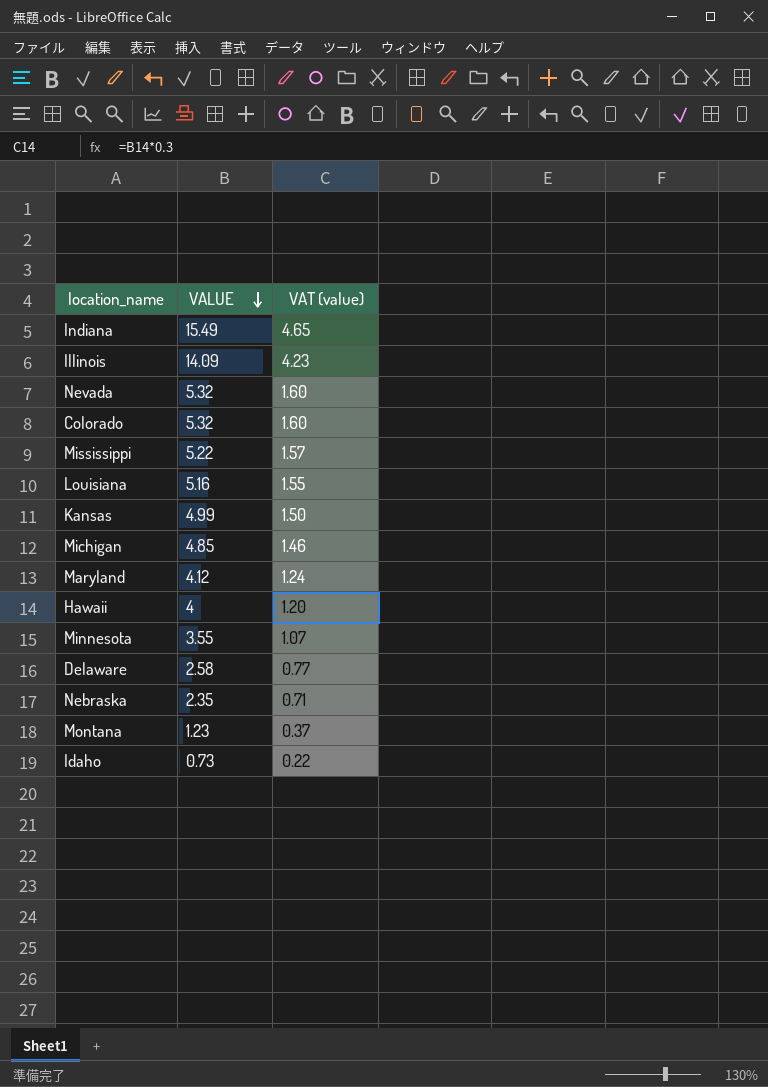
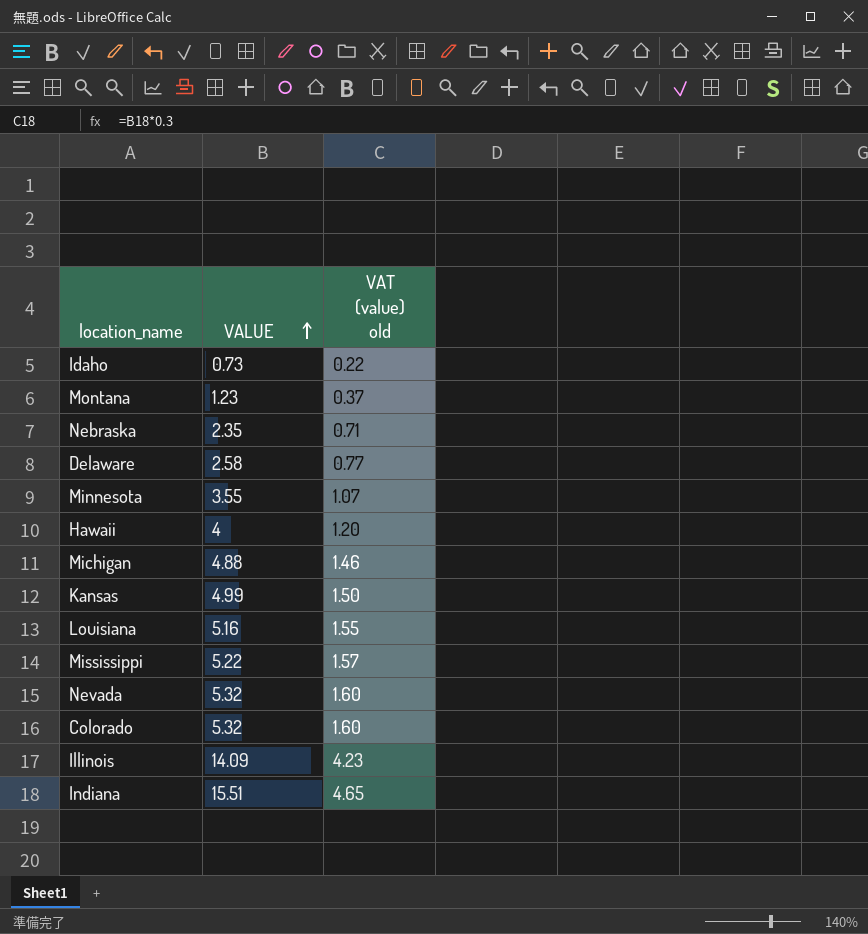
row order: VALUE descending -> VALUE ascending
column name: VAT (value) -> VAT (value) old
row Maryland: 4.12 | 1.24 -> none
Michigan | VALUE: 4.85 -> 4.88
Indiana | VALUE: 15.49 -> 15.51

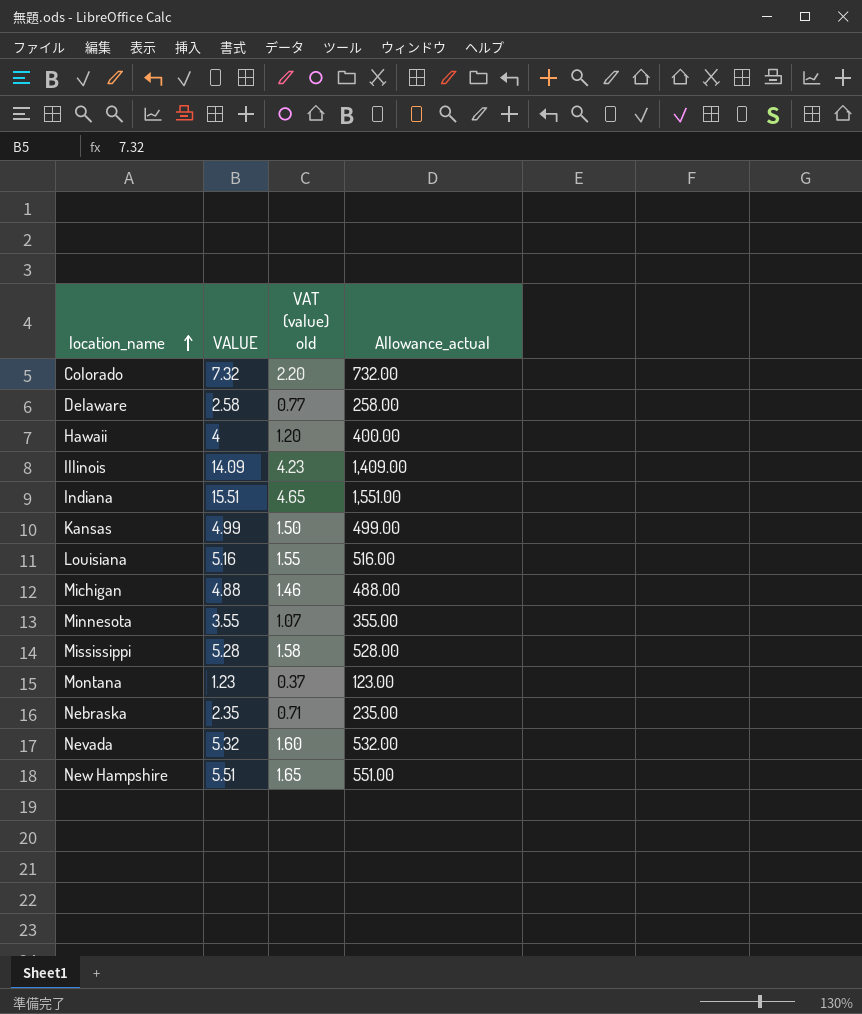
row order: VALUE ascending -> location_name ascending
column Allowance_actual | formula: none -> [VALUE] * 100
row Idaho: 0.73 | 0.22 -> none
Colorado | VALUE: 5.32 -> 7.32
Colorado | VAT (value) old: 1.60 -> 2.20
Mississippi | VALUE: 5.22 -> 5.28
Mississippi | VAT (value) old: 1.57 -> 1.58
row New Hampshire: none -> 5.51 | 1.65 | 551.00

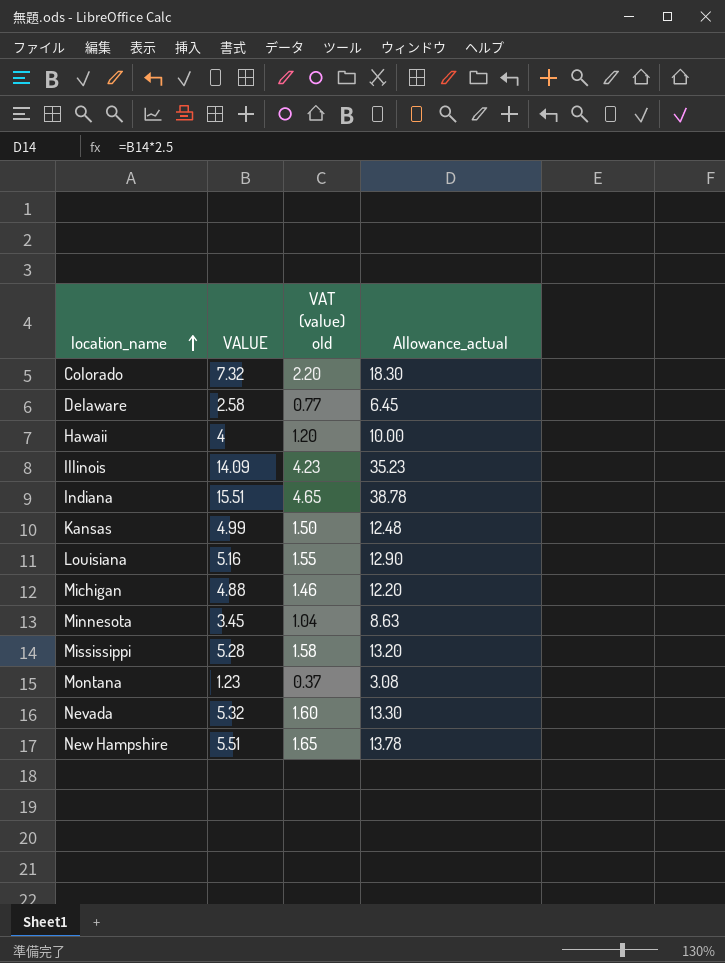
column Allowance_actual | formula: [VALUE] * 100 -> [VALUE] * 2.5
row Nebraska: 2.35 | 0.71 | 235.00 -> none
Minnesota | VALUE: 3.55 -> 3.45
Minnesota | VAT (value) old: 1.07 -> 1.04

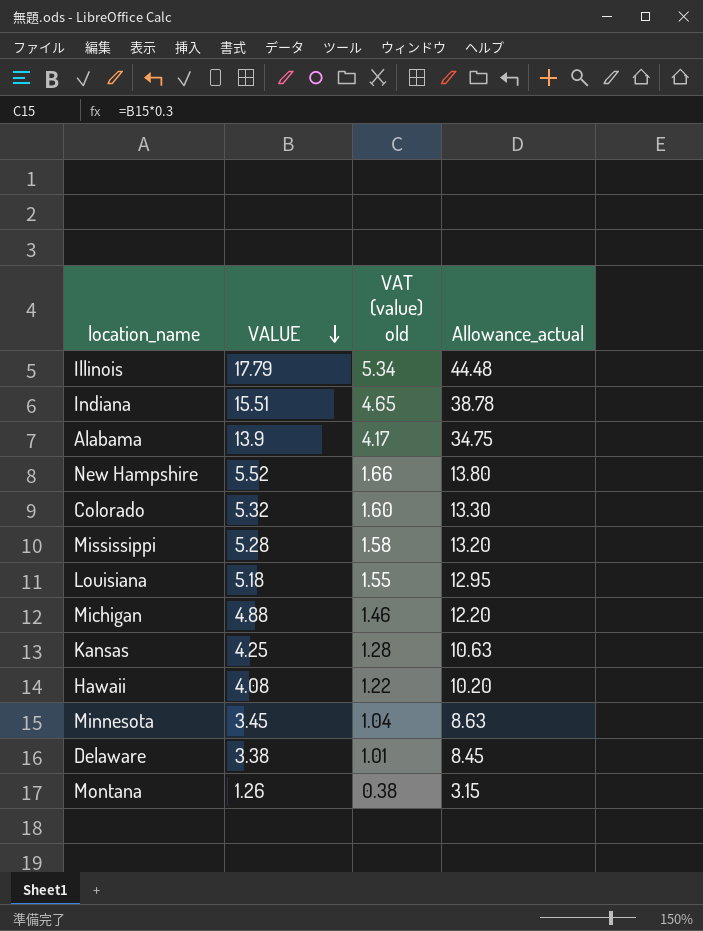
row order: location_name ascending -> VALUE descending
row Nevada: 5.32 | 1.60 | 13.30 -> none
Illinois | VALUE: 14.09 -> 17.79
Illinois | VAT (value) old: 4.23 -> 5.34
Illinois | Allowance_actual: 35.23 -> 44.48
row Alabama: none -> 13.9 | 4.17 | 34.75
New Hampshire | VALUE: 5.51 -> 5.52
New Hampshire | VAT (value) old: 1.65 -> 1.66
New Hampshire | Allowance_actual: 13.78 -> 13.80
Colorado | VALUE: 7.32 -> 5.32
Colorado | VAT (value) old: 2.20 -> 1.60
Colorado | Allowance_actual: 18.30 -> 13.30
Louisiana | VALUE: 5.16 -> 5.18
Louisiana | Allowance_actual: 12.90 -> 12.95
Kansas | VALUE: 4.99 -> 4.25
Kansas | VAT (value) old: 1.50 -> 1.28
Kansas | Allowance_actual: 12.48 -> 10.63
Hawaii | VALUE: 4 -> 4.08
Hawaii | VAT (value) old: 1.20 -> 1.22
Hawaii | Allowance_actual: 10.00 -> 10.20
Delaware | VALUE: 2.58 -> 3.38
Delaware | VAT (value) old: 0.77 -> 1.01
Delaware | Allowance_actual: 6.45 -> 8.45
Montana | VALUE: 1.23 -> 1.26
Montana | VAT (value) old: 0.37 -> 0.38
Montana | Allowance_actual: 3.08 -> 3.15

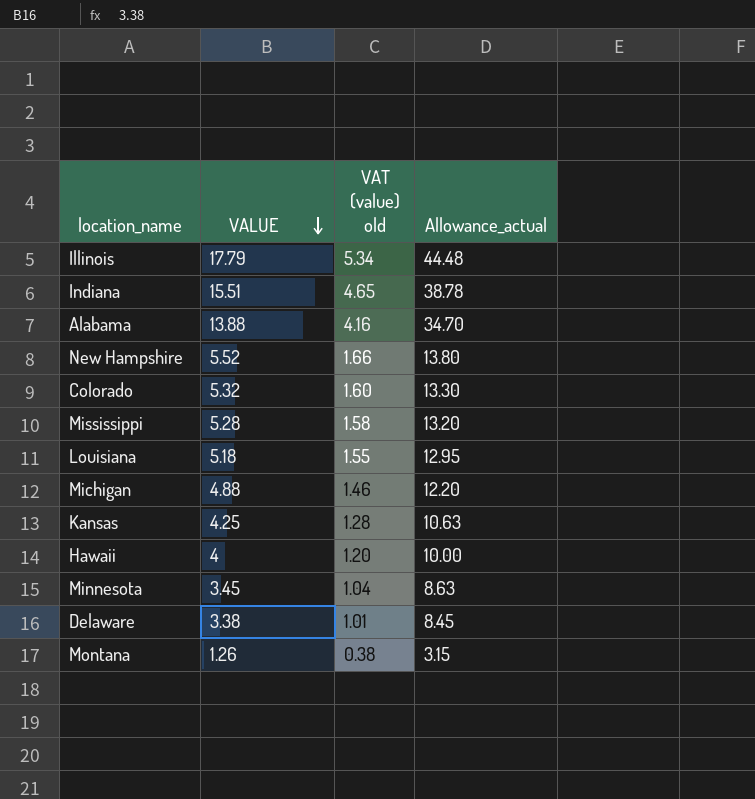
Alabama | VALUE: 13.9 -> 13.88
Alabama | VAT (value) old: 4.17 -> 4.16
Alabama | Allowance_actual: 34.75 -> 34.70
Hawaii | VALUE: 4.08 -> 4
Hawaii | VAT (value) old: 1.22 -> 1.20
Hawaii | Allowance_actual: 10.20 -> 10.00

